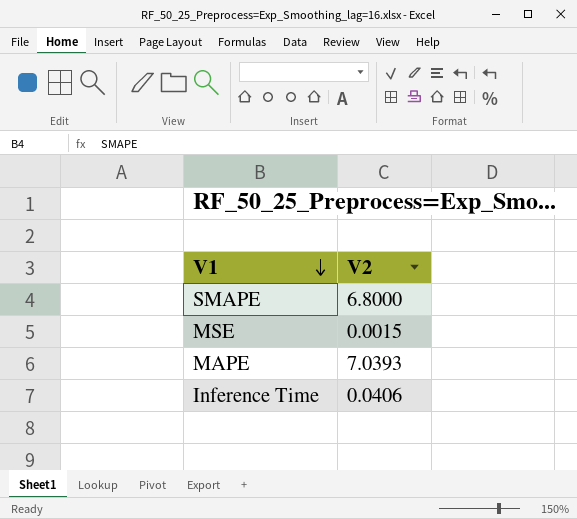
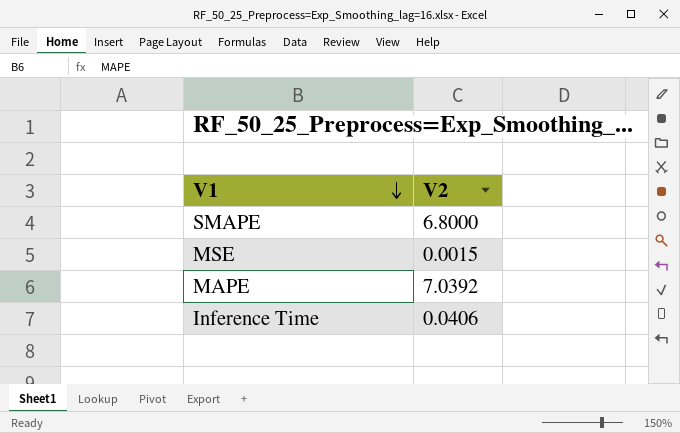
MAPE | V2: 7.0393 -> 7.0392

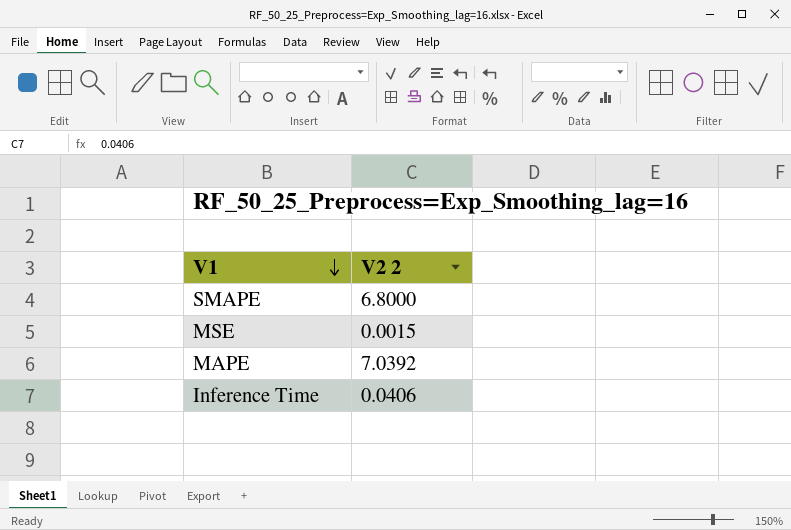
column name: V2 -> V2 2

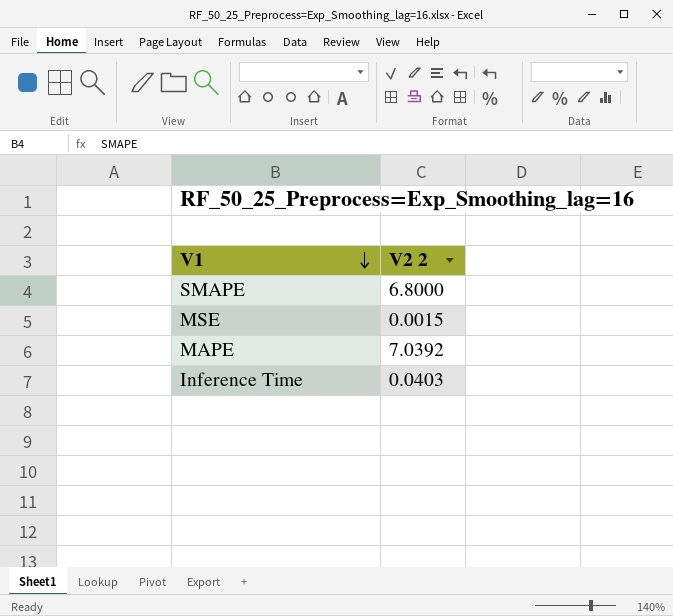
Inference Time | V2 2: 0.0406 -> 0.0403

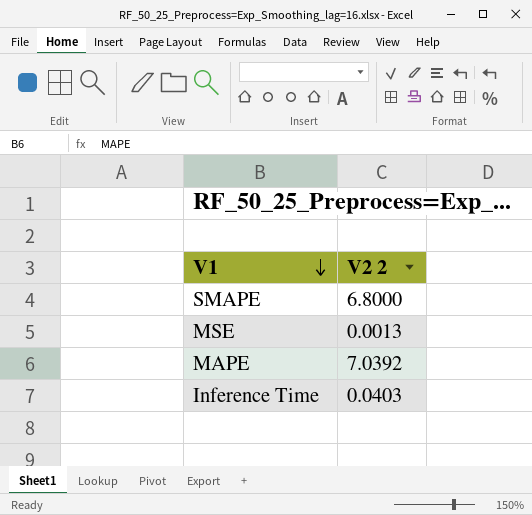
MSE | V2 2: 0.0015 -> 0.0013

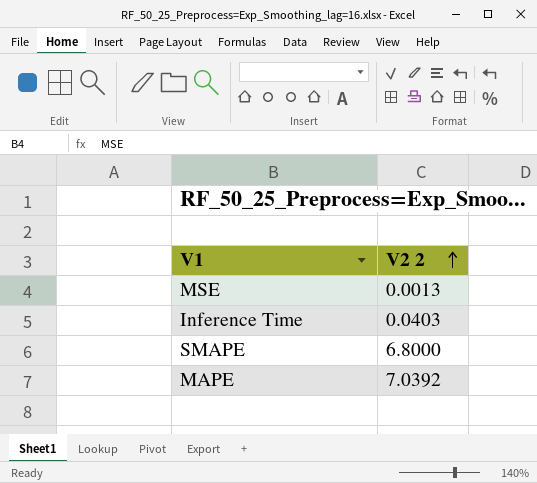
row order: V1 descending -> V2 2 ascending

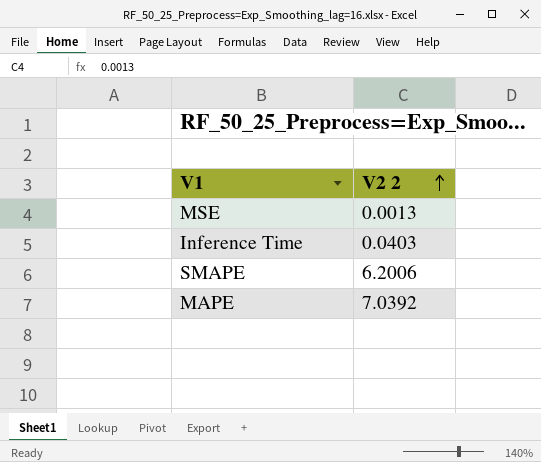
SMAPE | V2 2: 6.8000 -> 6.2006

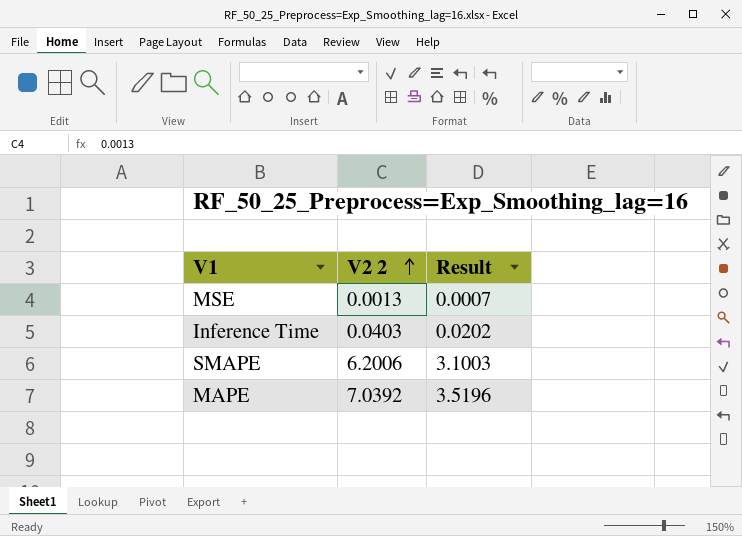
column Result | formula: none -> [V2 2] * 0.5

